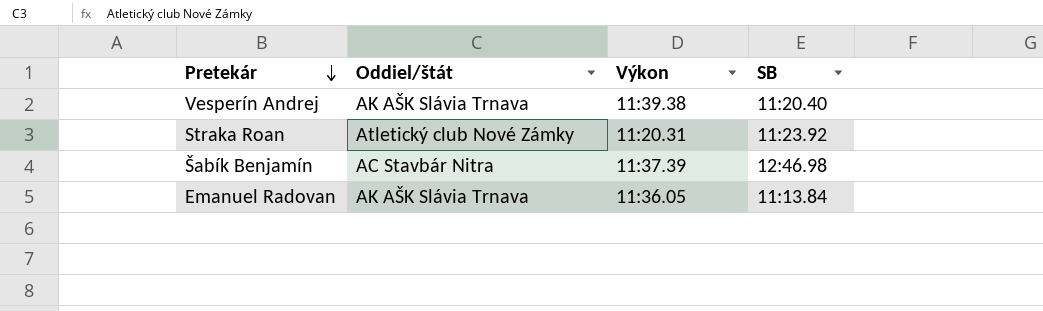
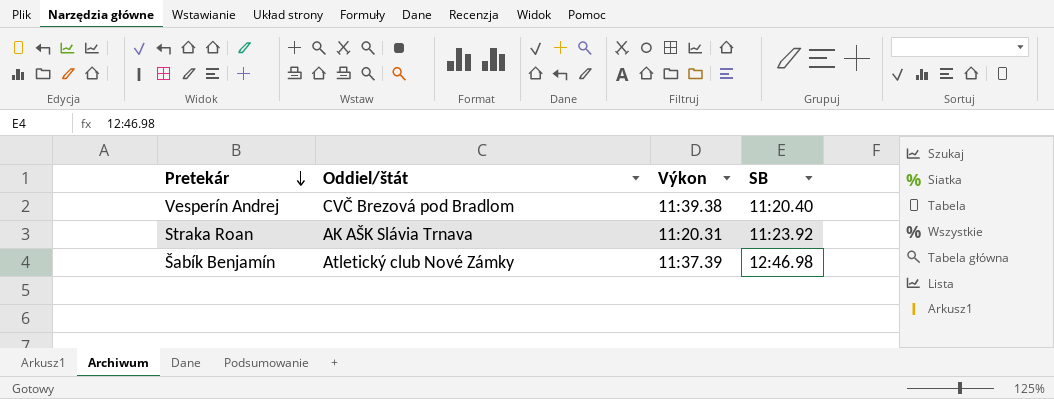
row Emanuel Radovan: AK AŠK Slávia Trnava | 11:36.05 | 11:13.84 -> none
Vesperín Andrej | Oddiel/štát: AK AŠK Slávia Trnava -> CVČ Brezová pod Bradlom
Straka Roan | Oddiel/štát: Atletický club Nové Zámky -> AK AŠK Slávia Trnava
Šabík Benjamín | Oddiel/štát: AC Stavbár Nitra -> Atletický club Nové Zámky

